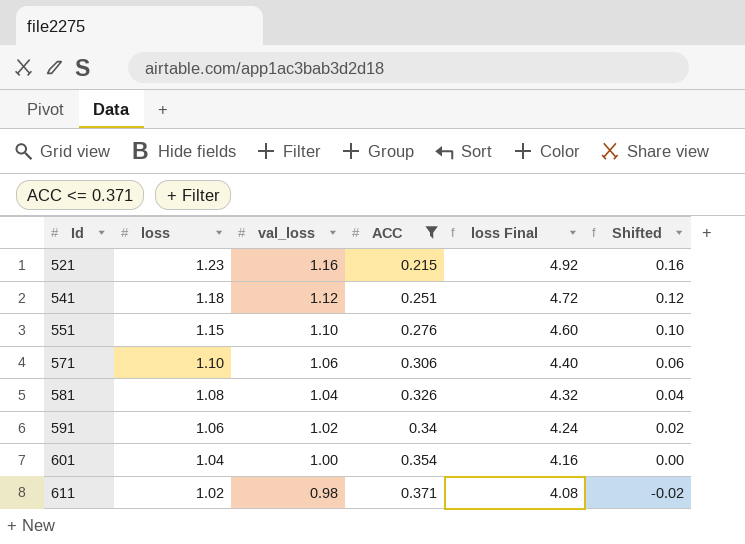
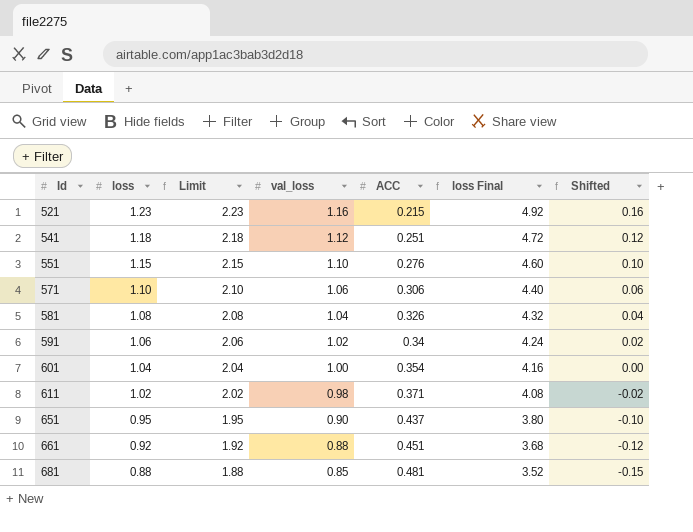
filter: ACC <= 0.371 -> none
column Limit | formula: none -> [loss] + 1

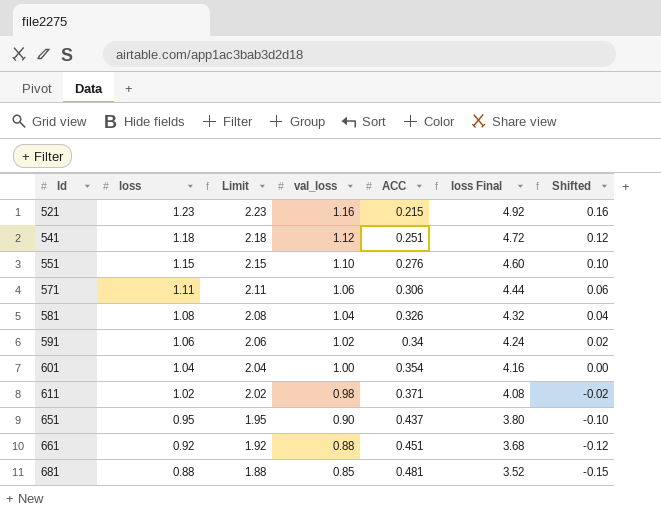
571 | loss: 1.10 -> 1.11
571 | Limit: 2.10 -> 2.11
571 | loss Final: 4.40 -> 4.44

